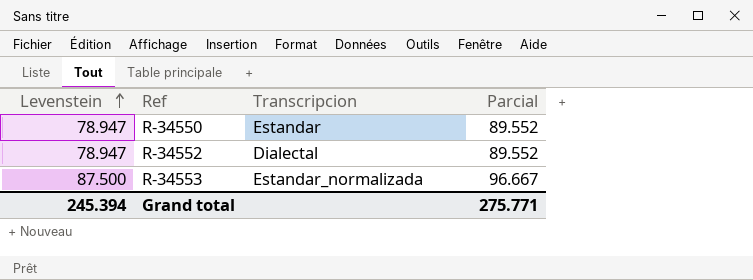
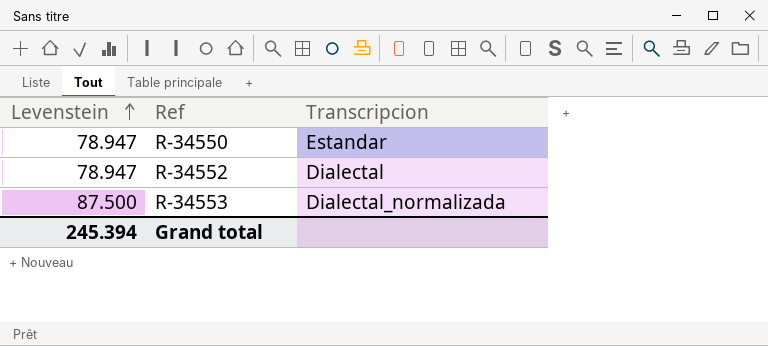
column Parcial | position: 4 -> none
R-34553 | Transcripcion: Estandar_normalizada -> Dialectal_normalizada

